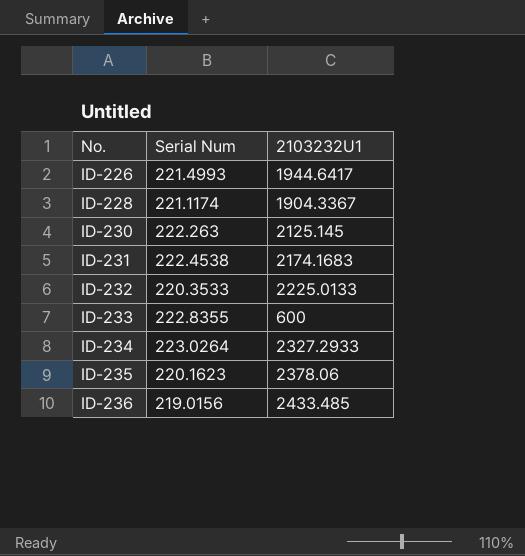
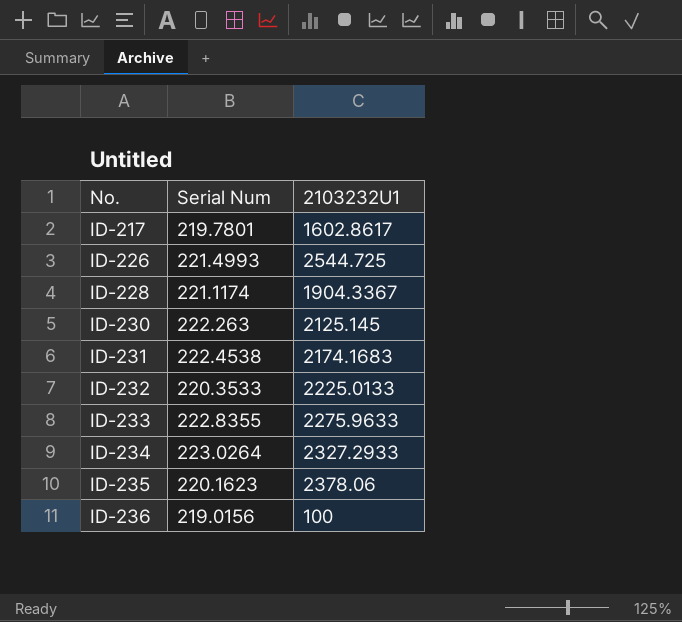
row ID-217: none -> 219.7801 | 1602.8617
ID-226 | 2103232U1: 1944.6417 -> 2544.725
ID-233 | 2103232U1: 600 -> 2275.9633
ID-236 | 2103232U1: 2433.485 -> 100

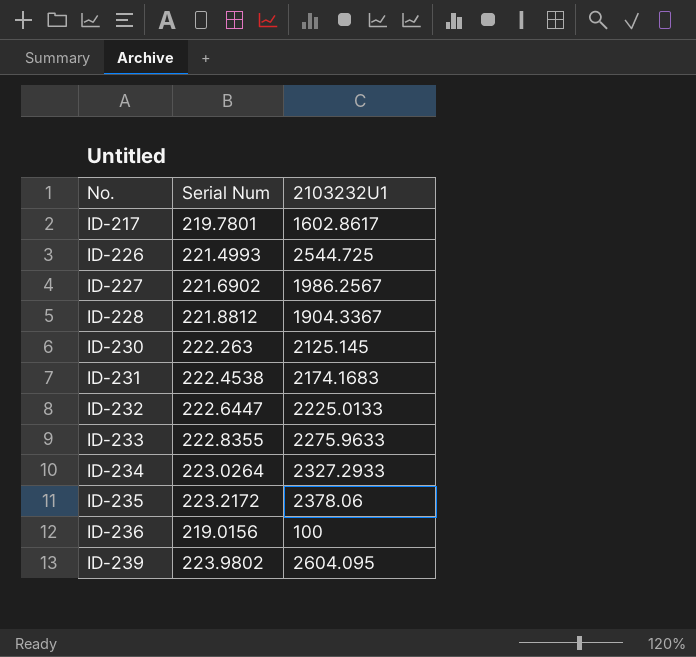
row ID-227: none -> 221.6902 | 1986.2567
ID-228 | Serial Num: 221.1174 -> 221.8812
ID-232 | Serial Num: 220.3533 -> 222.6447
ID-235 | Serial Num: 220.1623 -> 223.2172
row ID-239: none -> 223.9802 | 2604.095

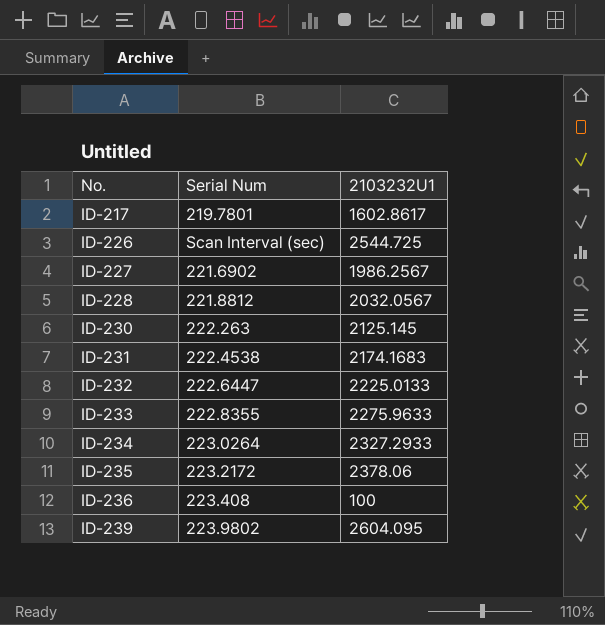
ID-226 | Serial Num: 221.4993 -> Scan Interval (sec)
ID-228 | 2103232U1: 1904.3367 -> 2032.0567
ID-236 | Serial Num: 219.0156 -> 223.408

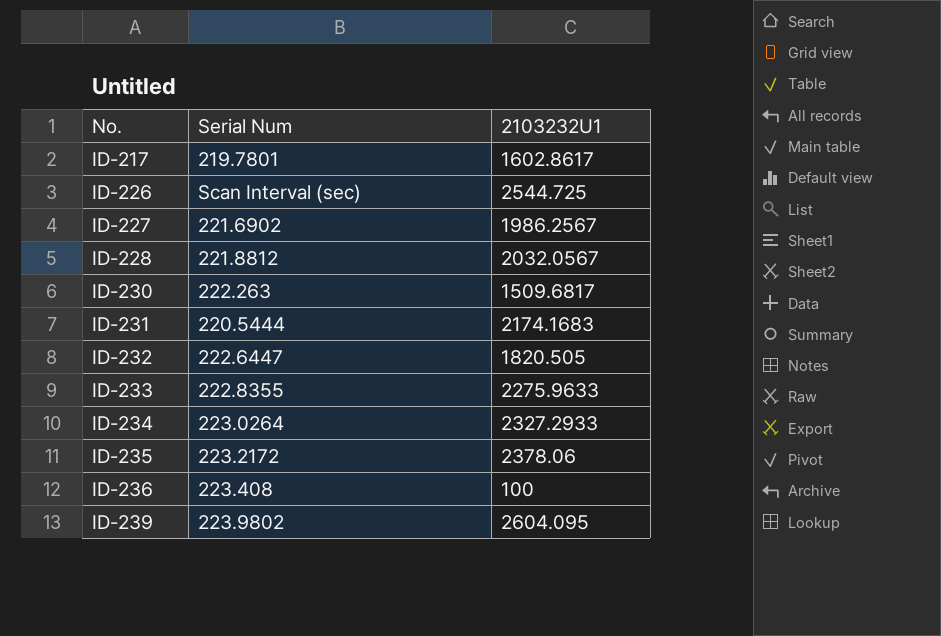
ID-230 | 2103232U1: 2125.145 -> 1509.6817
ID-231 | Serial Num: 222.4538 -> 220.5444
ID-232 | 2103232U1: 2225.0133 -> 1820.505

